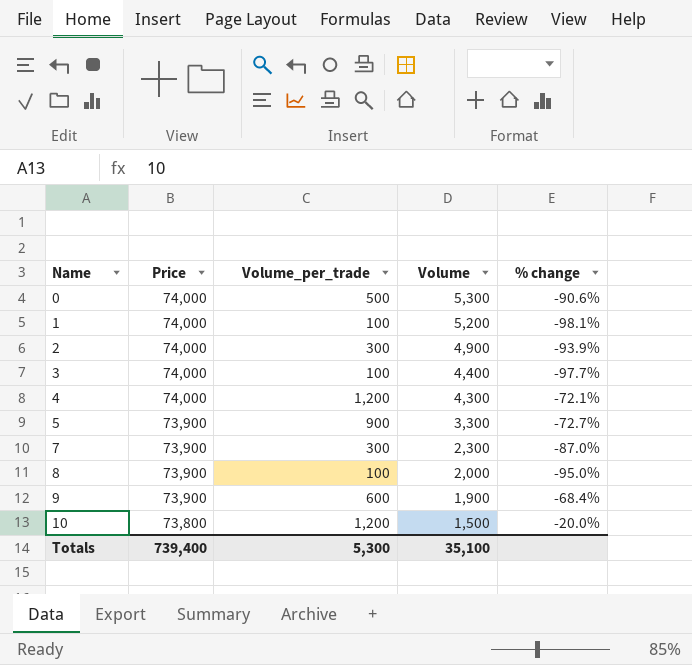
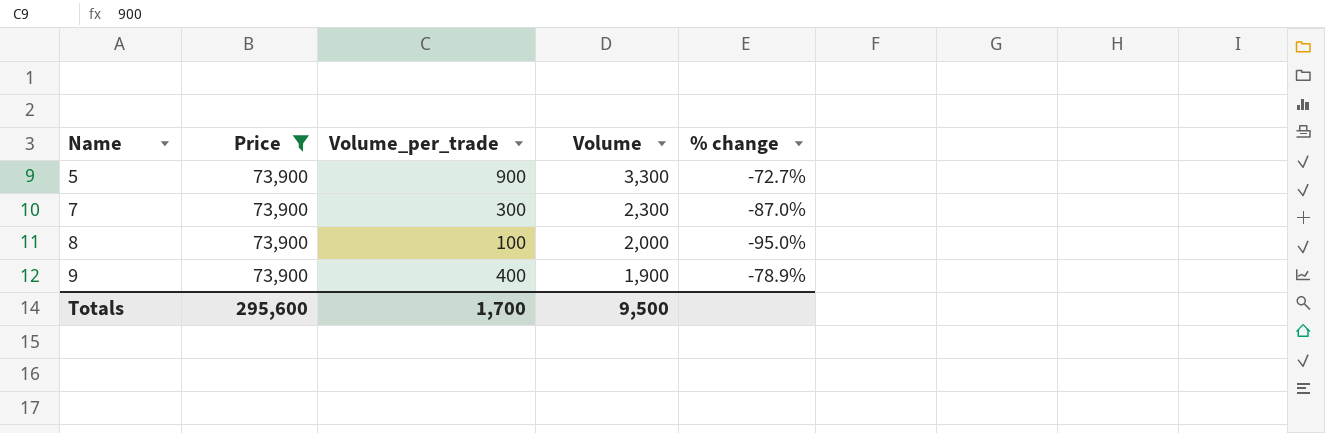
filter: none -> Price = 73,900
9 | Volume_per_trade: 600 -> 400
9 | % change: -68.4% -> -78.9%
Totals | Price: 739,400 -> 295,600
Totals | Volume_per_trade: 5,300 -> 1,700
Totals | Volume: 35,100 -> 9,500

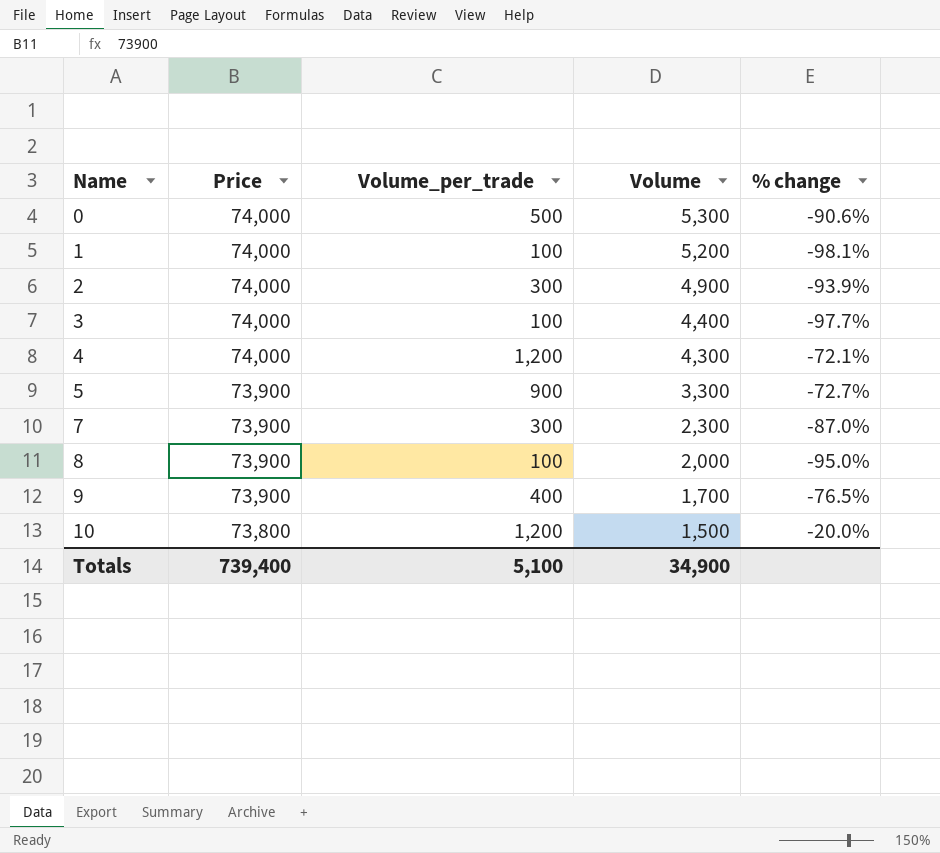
filter: Price = 73,900 -> none
9 | Volume: 1,900 -> 1,700
9 | % change: -78.9% -> -76.5%
Totals | Price: 295,600 -> 739,400
Totals | Volume_per_trade: 1,700 -> 5,100
Totals | Volume: 9,500 -> 34,900

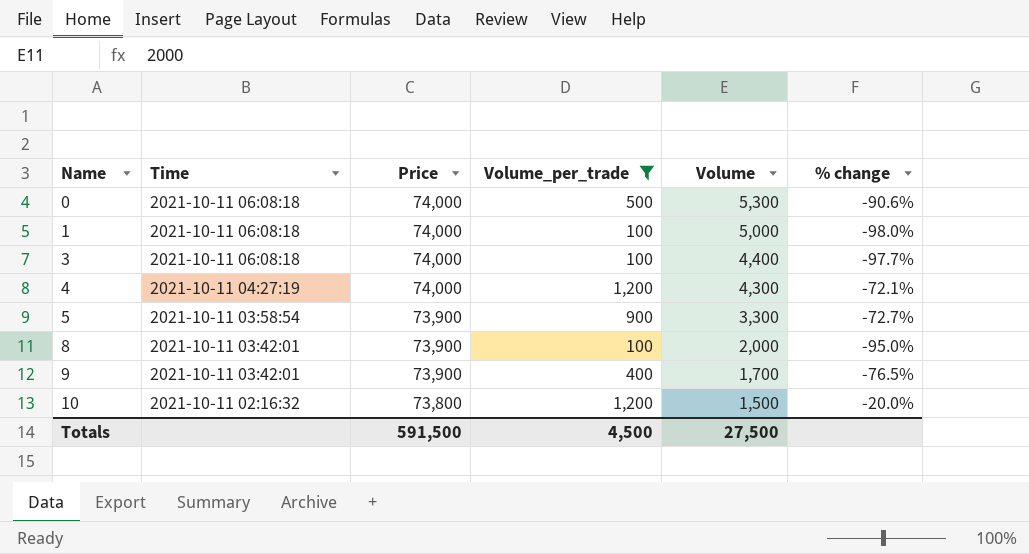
filter: none -> Volume_per_trade != 300
column Time | position: none -> 2
1 | Volume: 5,200 -> 5,000
1 | % change: -98.1% -> -98.0%
Totals | Price: 739,400 -> 591,500
Totals | Volume_per_trade: 5,100 -> 4,500
Totals | Volume: 34,900 -> 27,500

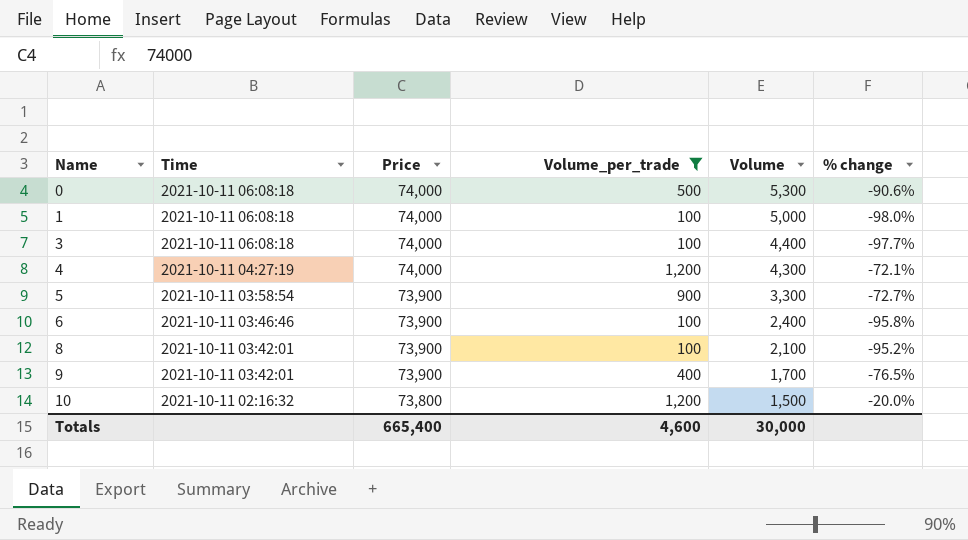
row 6: none -> 2021-10-11 03:46:46 | 73,900 | 100 | 2,400 | -95.8%
8 | Volume: 2,000 -> 2,100
8 | % change: -95.0% -> -95.2%
Totals | Price: 591,500 -> 665,400
Totals | Volume_per_trade: 4,500 -> 4,600
Totals | Volume: 27,500 -> 30,000

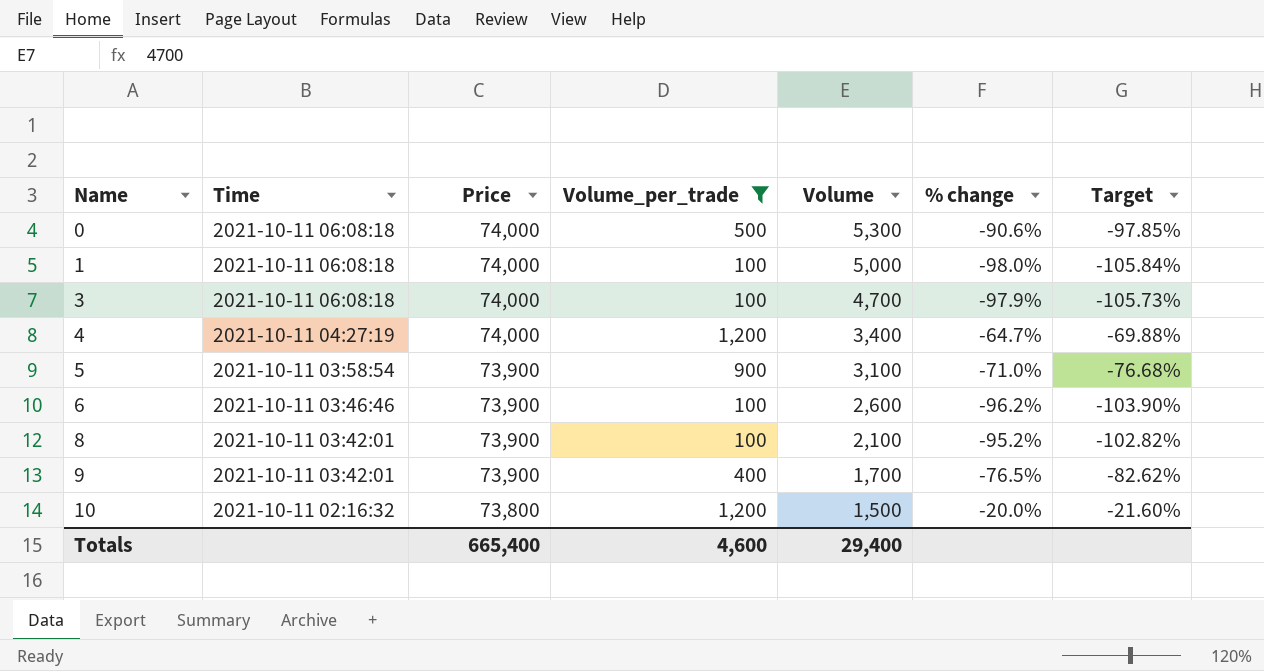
column Target | formula: none -> [% change] * 1.08
3 | Volume: 4,400 -> 4,700
3 | % change: -97.7% -> -97.9%
4 | Volume: 4,300 -> 3,400
4 | % change: -72.1% -> -64.7%
5 | Volume: 3,300 -> 3,100
5 | % change: -72.7% -> -71.0%
6 | Volume: 2,400 -> 2,600
6 | % change: -95.8% -> -96.2%
Totals | Volume: 30,000 -> 29,400

